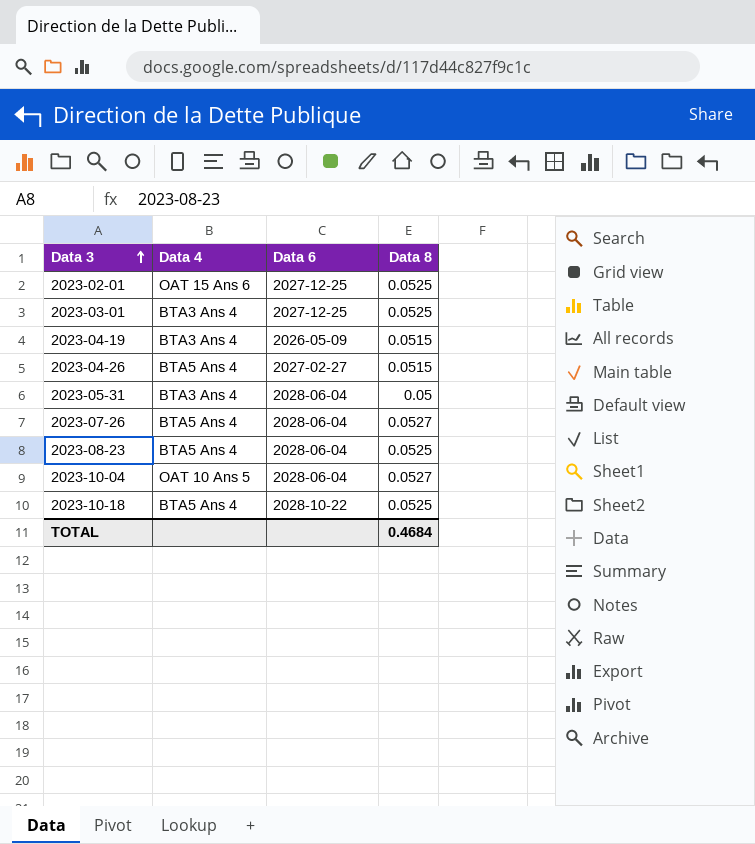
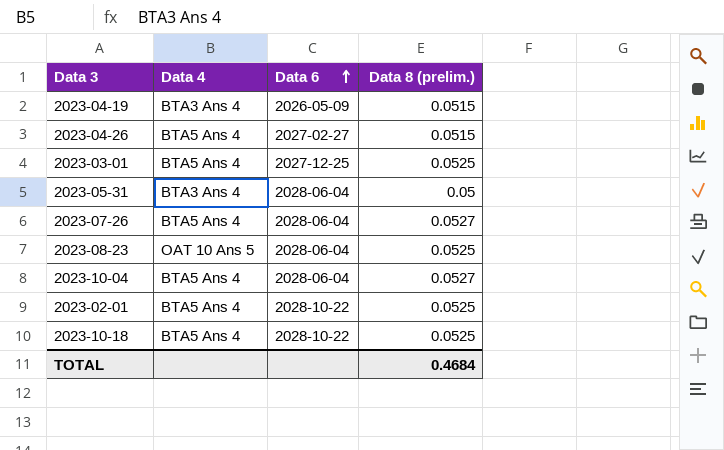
row order: Data 3 ascending -> Data 6 ascending
column name: Data 8 -> Data 8 (prelim.)
2023-03-01 | Data 4: BTA3 Ans 4 -> BTA5 Ans 4
2023-08-23 | Data 4: BTA5 Ans 4 -> OAT 10 Ans 5
2023-10-04 | Data 4: OAT 10 Ans 5 -> BTA5 Ans 4
2023-02-01 | Data 4: OAT 15 Ans 6 -> BTA5 Ans 4
2023-02-01 | Data 6: 2027-12-25 -> 2028-10-22

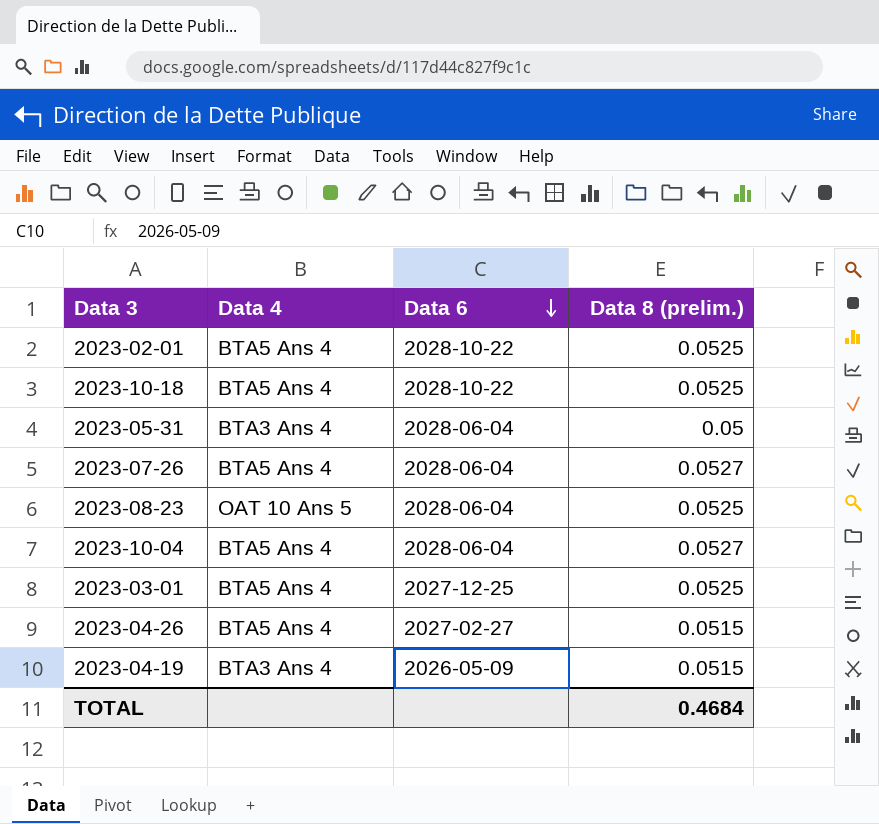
row order: Data 6 ascending -> Data 6 descending

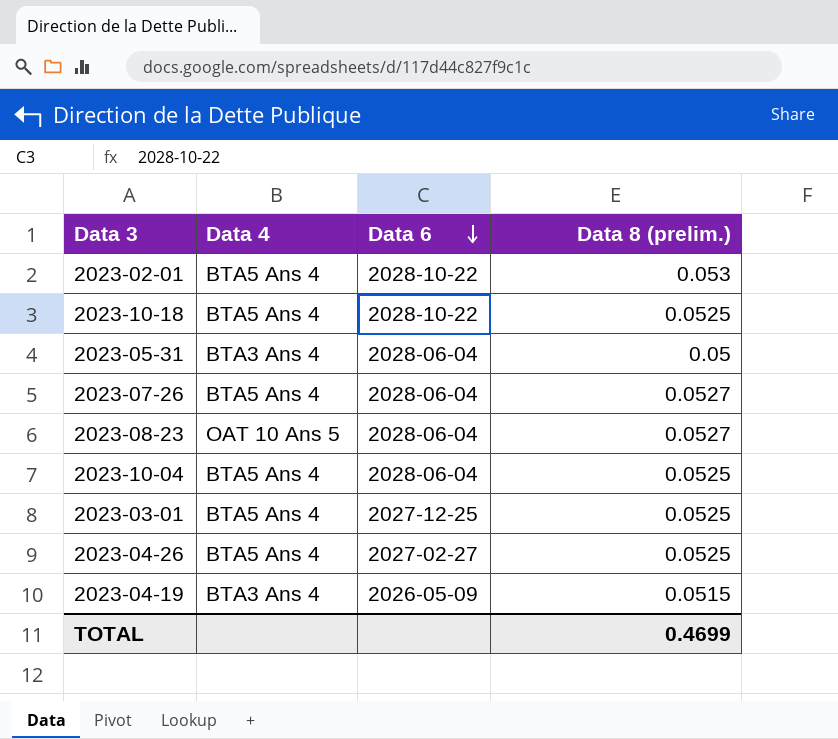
2023-02-01 | Data 8 (prelim.): 0.0525 -> 0.053
2023-08-23 | Data 8 (prelim.): 0.0525 -> 0.0527
2023-10-04 | Data 8 (prelim.): 0.0527 -> 0.0525
2023-04-26 | Data 8 (prelim.): 0.0515 -> 0.0525
TOTAL | Data 8 (prelim.): 0.4684 -> 0.4699

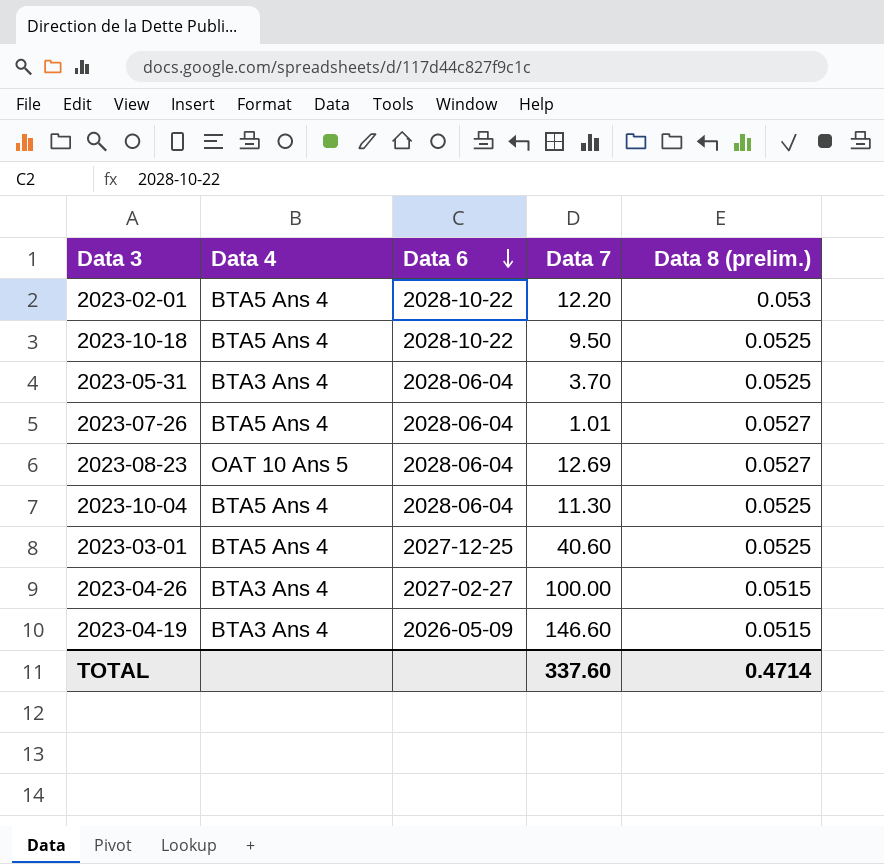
column Data 7 | position: none -> 4
2023-05-31 | Data 8 (prelim.): 0.05 -> 0.0525
2023-04-26 | Data 4: BTA5 Ans 4 -> BTA3 Ans 4
2023-04-26 | Data 8 (prelim.): 0.0525 -> 0.0515
TOTAL | Data 8 (prelim.): 0.4699 -> 0.4714

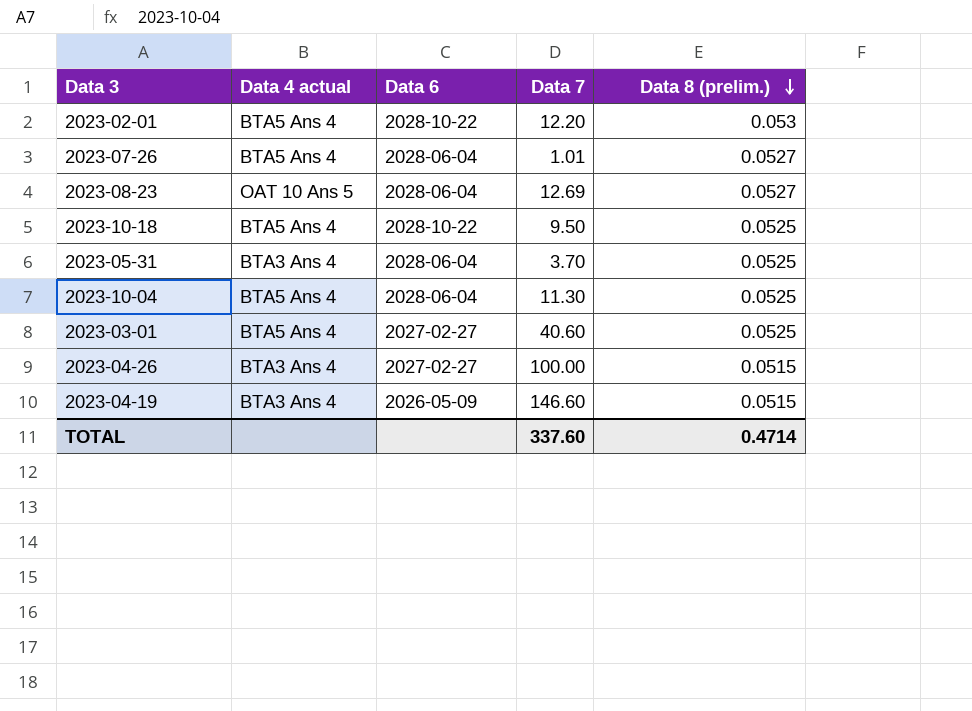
row order: Data 6 descending -> Data 8 (prelim.) descending
column name: Data 4 -> Data 4 actual
2023-03-01 | Data 6: 2027-12-25 -> 2027-02-27

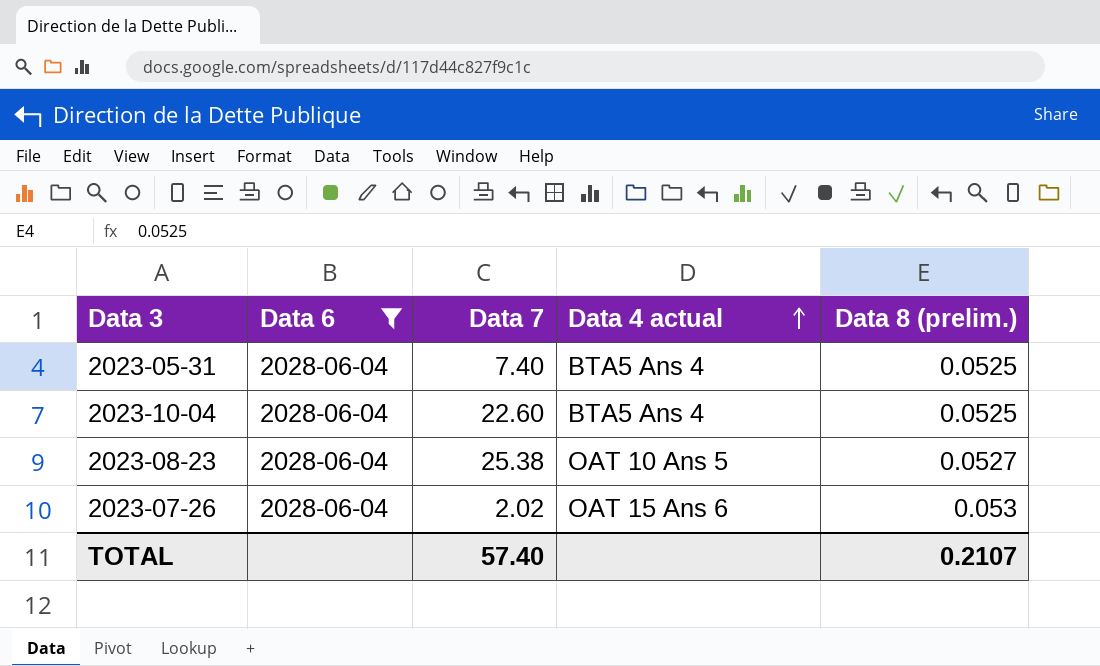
filter: none -> Data 6 = 2028-06-04
row order: Data 8 (prelim.) descending -> Data 4 actual ascending
column Data 4 actual | position: 2 -> 4
2023-05-31 | Data 7: 3.70 -> 7.40
2023-05-31 | Data 4 actual: BTA3 Ans 4 -> BTA5 Ans 4
2023-10-04 | Data 7: 11.30 -> 22.60
2023-08-23 | Data 7: 12.69 -> 25.38
2023-07-26 | Data 7: 1.01 -> 2.02
2023-07-26 | Data 4 actual: BTA5 Ans 4 -> OAT 15 Ans 6
2023-07-26 | Data 8 (prelim.): 0.0527 -> 0.053
TOTAL | Data 7: 337.60 -> 57.40
TOTAL | Data 8 (prelim.): 0.4714 -> 0.2107

